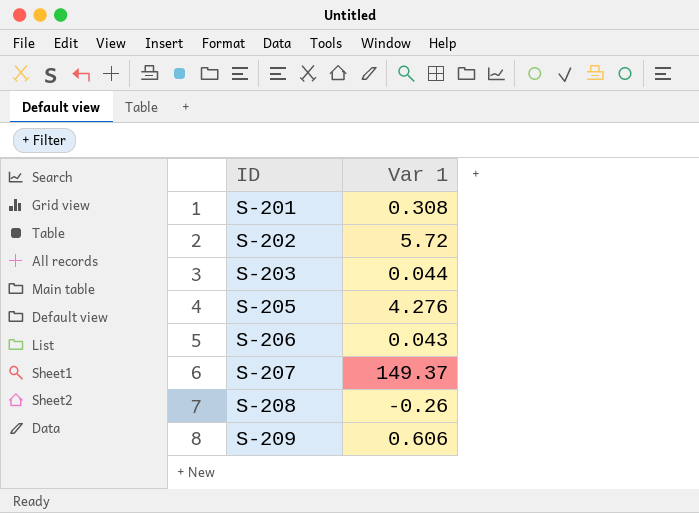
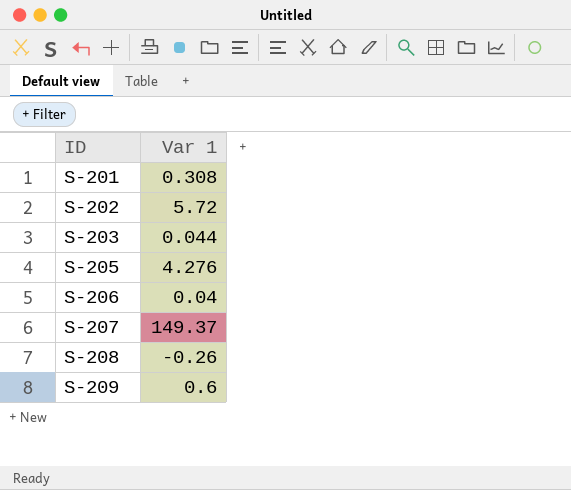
S-206 | Var 1: 0.043 -> 0.04
S-209 | Var 1: 0.606 -> 0.6

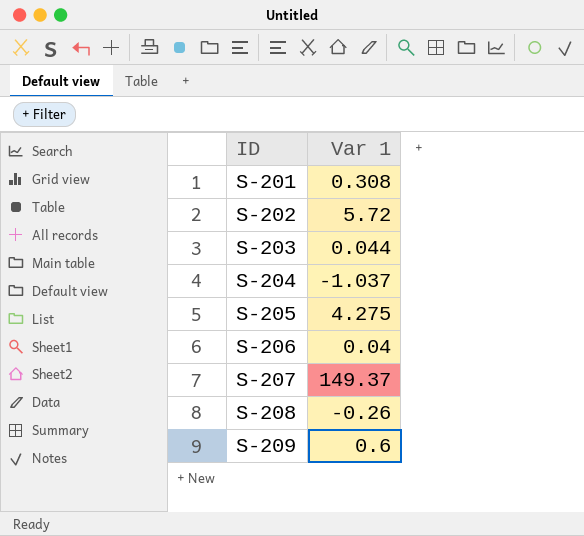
row S-204: none -> -1.037
S-205 | Var 1: 4.276 -> 4.275

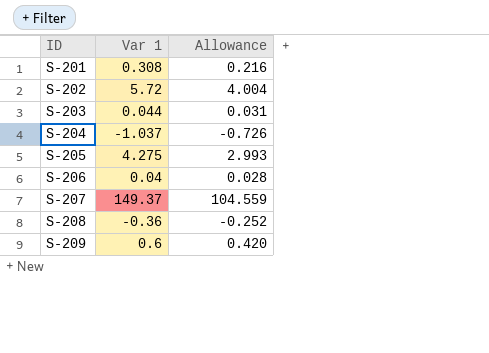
column Allowance | formula: none -> [Var 1] * 0.7
S-208 | Var 1: -0.26 -> -0.36

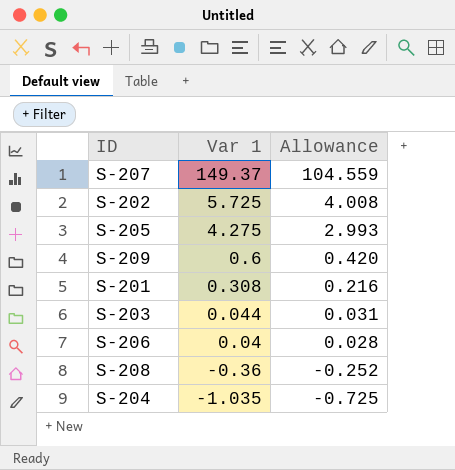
row order: ID ascending -> Var 1 descending
S-202 | Var 1: 5.72 -> 5.725
S-202 | Allowance: 4.004 -> 4.008
S-204 | Var 1: -1.037 -> -1.035
S-204 | Allowance: -0.726 -> -0.725

